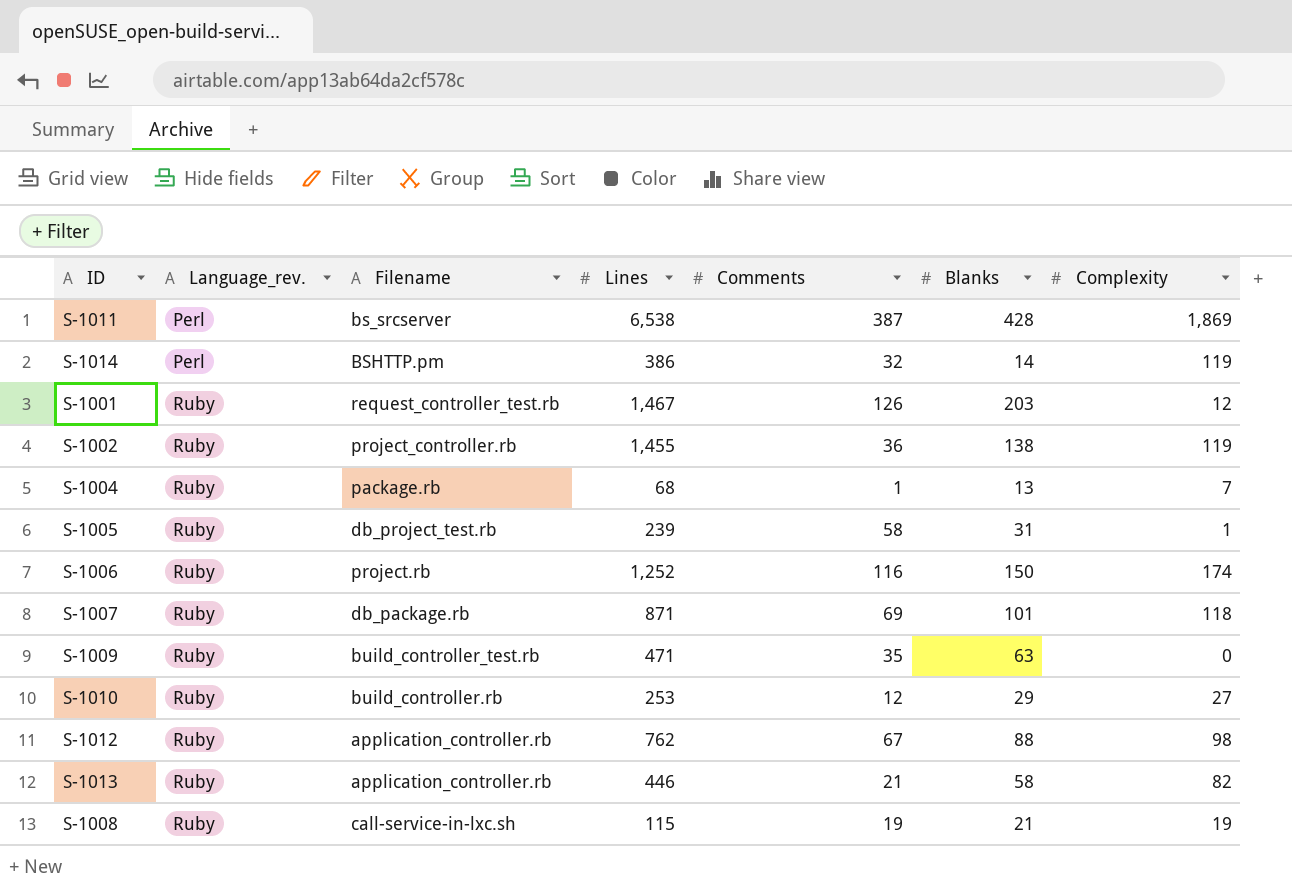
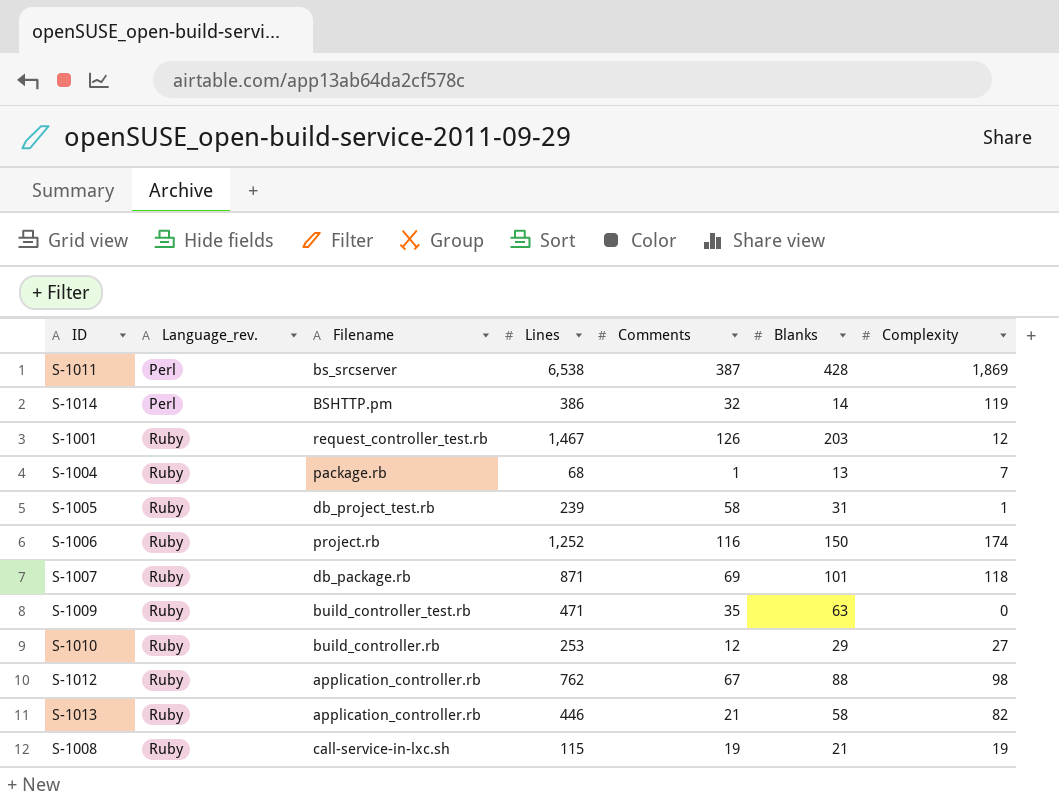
row S-1002: Ruby | project_controller.rb | 1,455 | 36 | 138 | 119 -> none

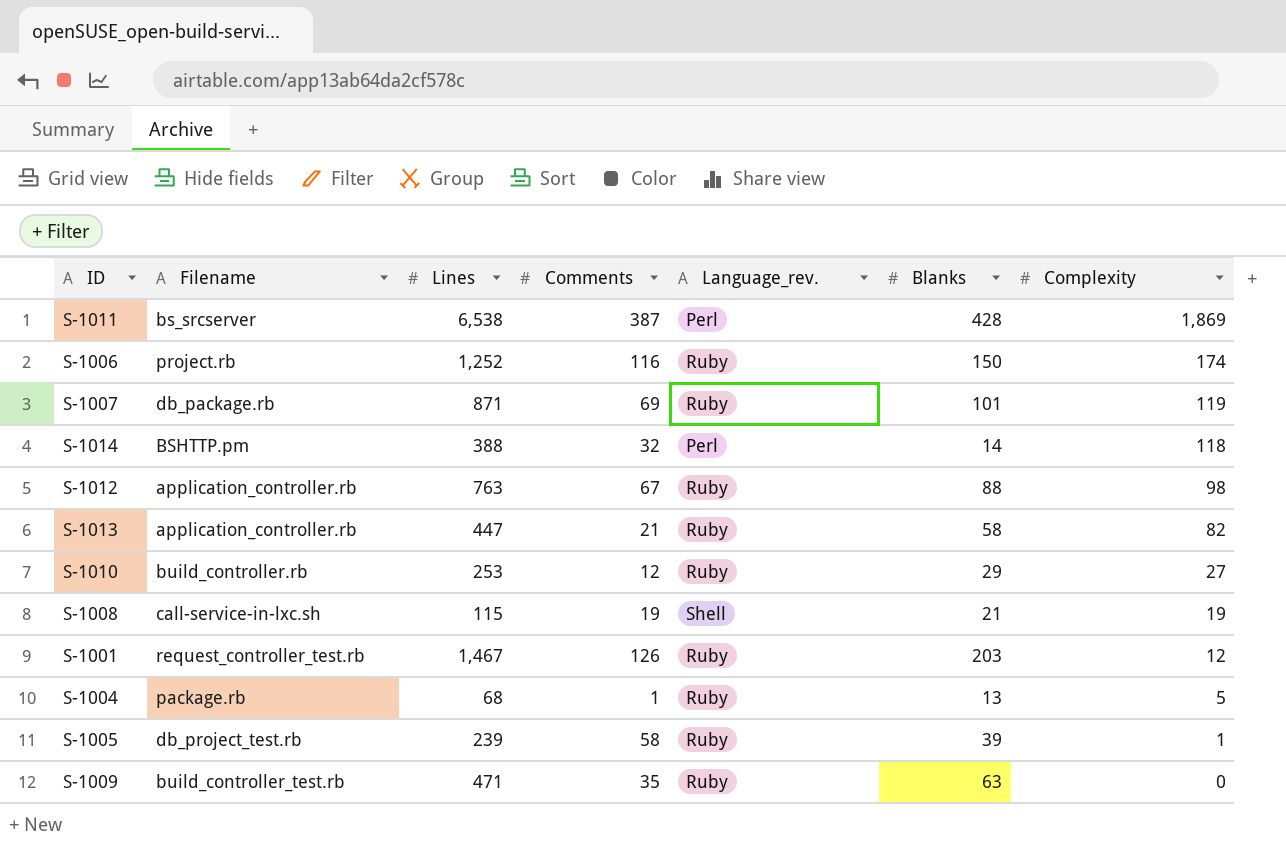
row order: Language_rev. ascending -> Complexity descending
column Language_rev. | position: 2 -> 5
S-1007 | Complexity: 118 -> 119
S-1014 | Lines: 386 -> 388
S-1014 | Complexity: 119 -> 118
S-1012 | Lines: 762 -> 763
S-1013 | Lines: 446 -> 447
S-1008 | Language_rev.: Ruby -> Shell
S-1004 | Complexity: 7 -> 5
S-1005 | Blanks: 31 -> 39

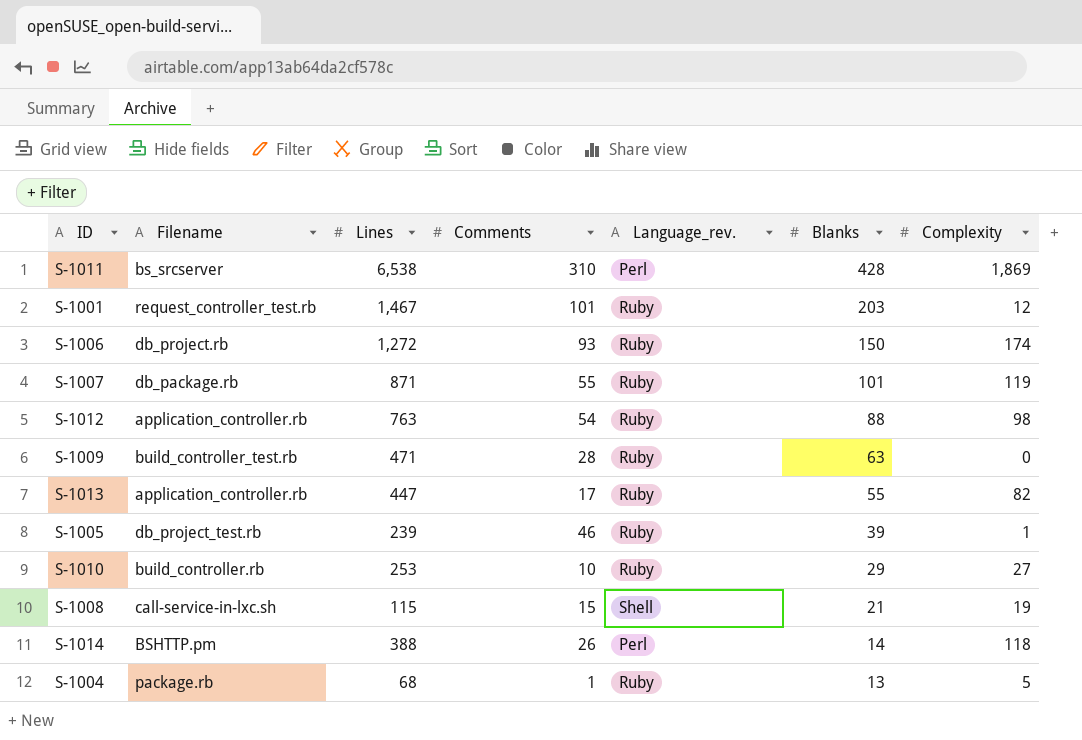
row order: Complexity descending -> Blanks descending
S-1011 | Comments: 387 -> 310
S-1001 | Comments: 126 -> 101
S-1006 | Filename: project.rb -> db_project.rb
S-1006 | Lines: 1,252 -> 1,272
S-1006 | Comments: 116 -> 93
S-1007 | Comments: 69 -> 55
S-1012 | Comments: 67 -> 54
S-1009 | Comments: 35 -> 28
S-1013 | Comments: 21 -> 17
S-1013 | Blanks: 58 -> 55
S-1005 | Comments: 58 -> 46
S-1010 | Comments: 12 -> 10
S-1008 | Comments: 19 -> 15
S-1014 | Comments: 32 -> 26

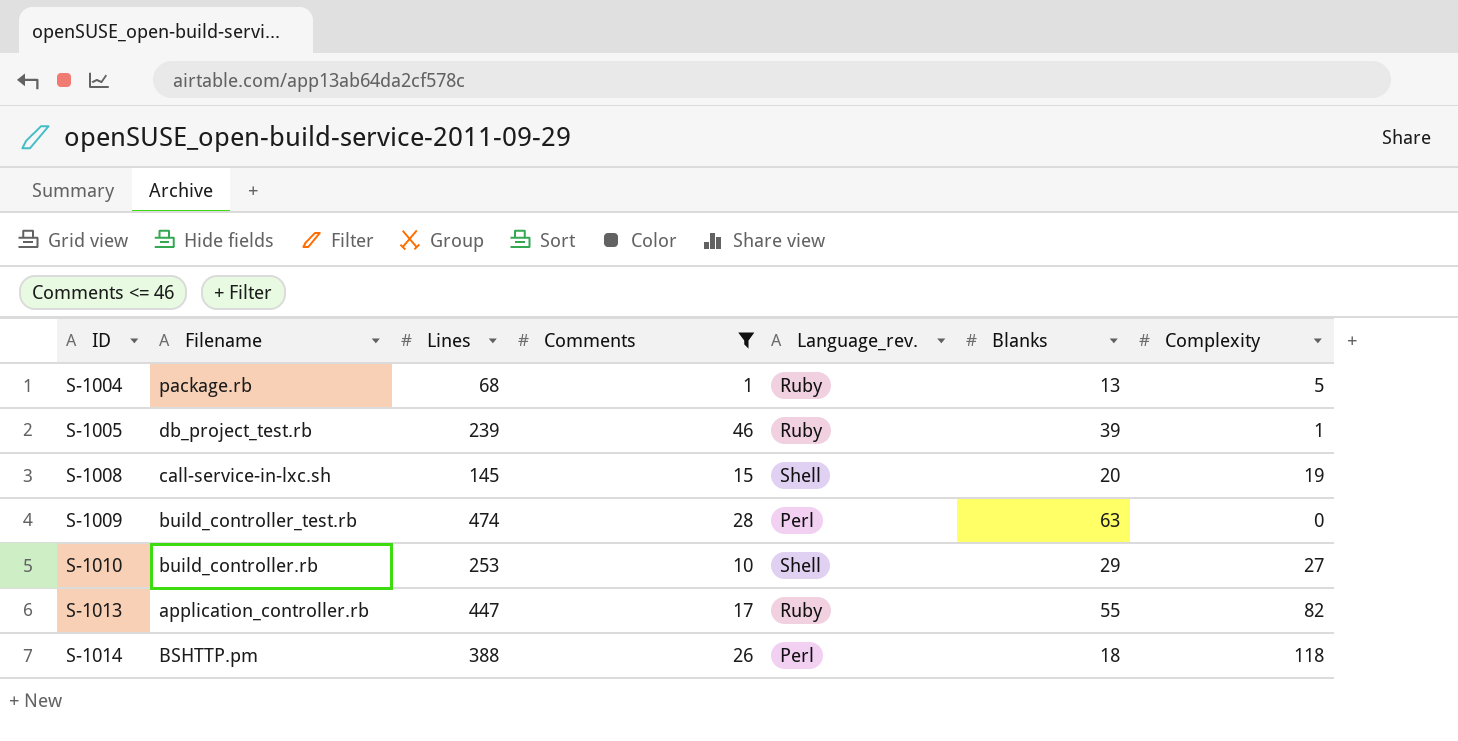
filter: none -> Comments <= 46
row order: Blanks descending -> ID ascending
S-1008 | Lines: 115 -> 145
S-1008 | Blanks: 21 -> 20
S-1009 | Lines: 471 -> 474
S-1009 | Language_rev.: Ruby -> Perl
S-1010 | Language_rev.: Ruby -> Shell
S-1014 | Blanks: 14 -> 18

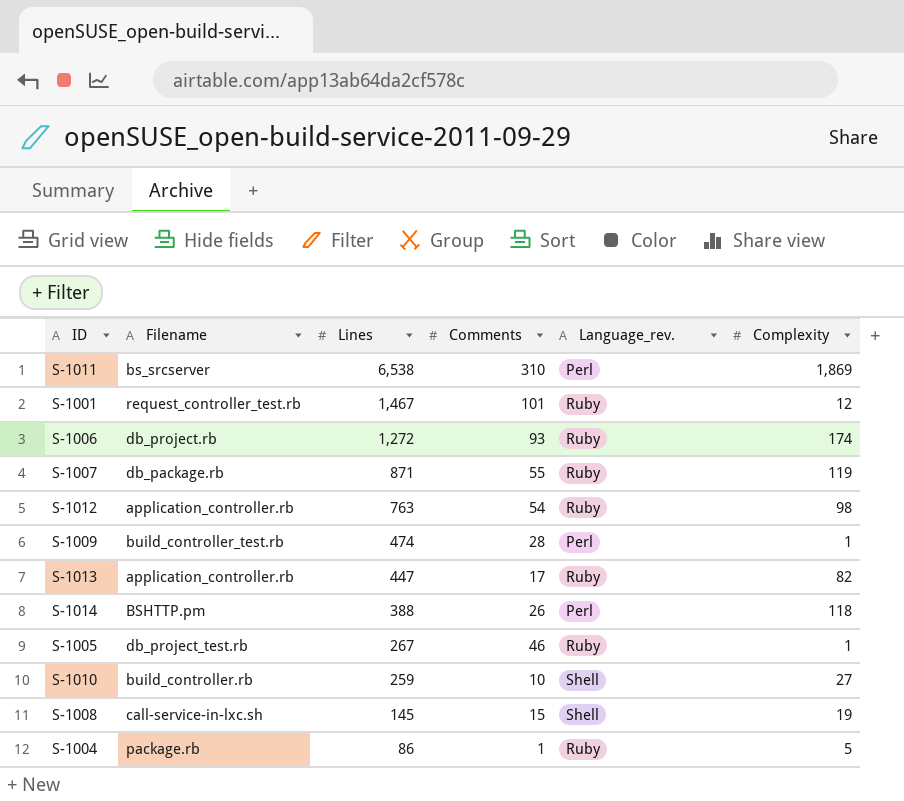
filter: Comments <= 46 -> none
row order: ID ascending -> Lines descending
column Blanks | position: 6 -> none
S-1009 | Complexity: 0 -> 1
S-1005 | Lines: 239 -> 267
S-1010 | Lines: 253 -> 259
S-1004 | Lines: 68 -> 86

